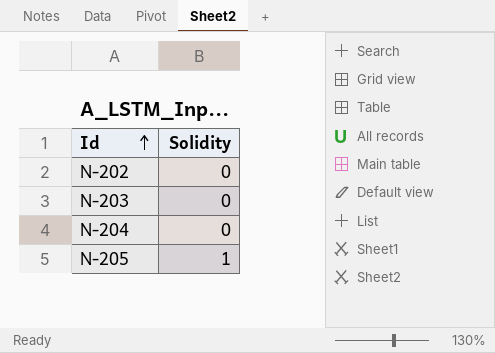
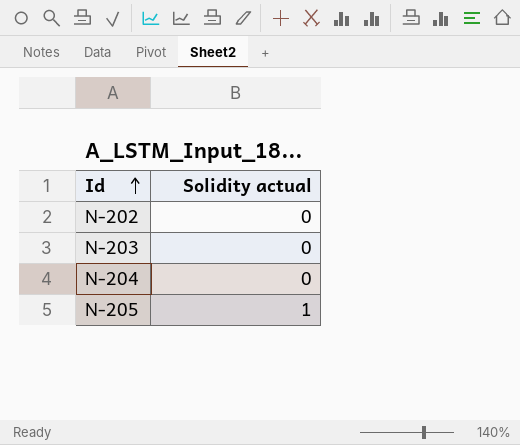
column name: Solidity -> Solidity actual

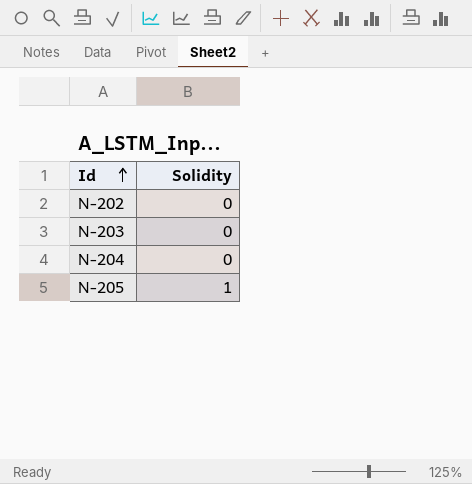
column name: Solidity actual -> Solidity

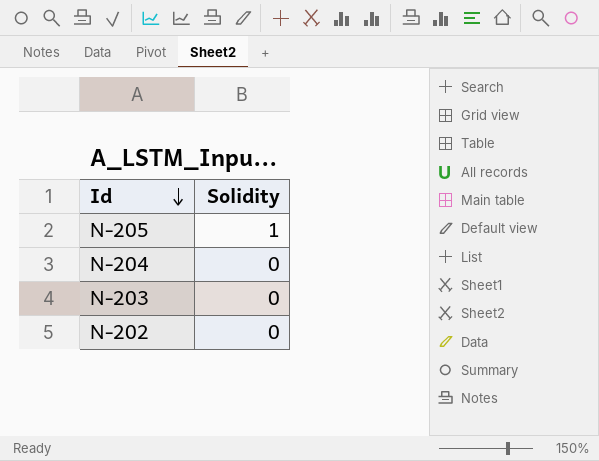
row order: Id ascending -> Id descending

